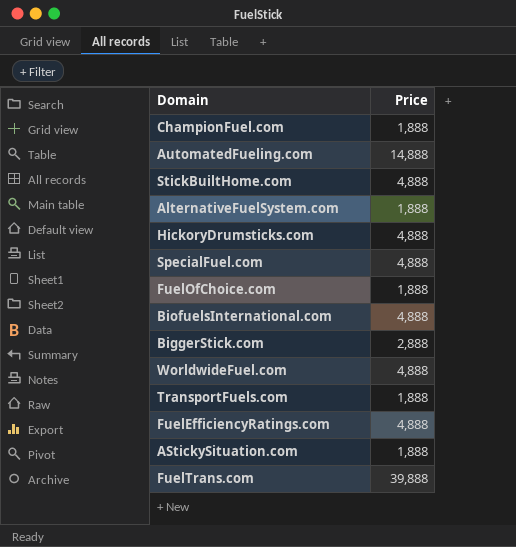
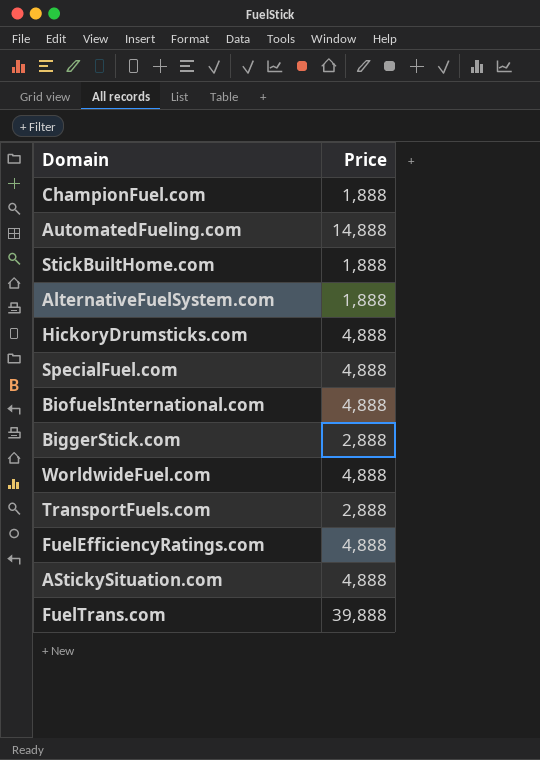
row FuelOfChoice.com: 1,888 -> none
StickBuiltHome.com | Price: 4,888 -> 1,888
TransportFuels.com | Price: 1,888 -> 2,888
AStickySituation.com | Price: 1,888 -> 4,888

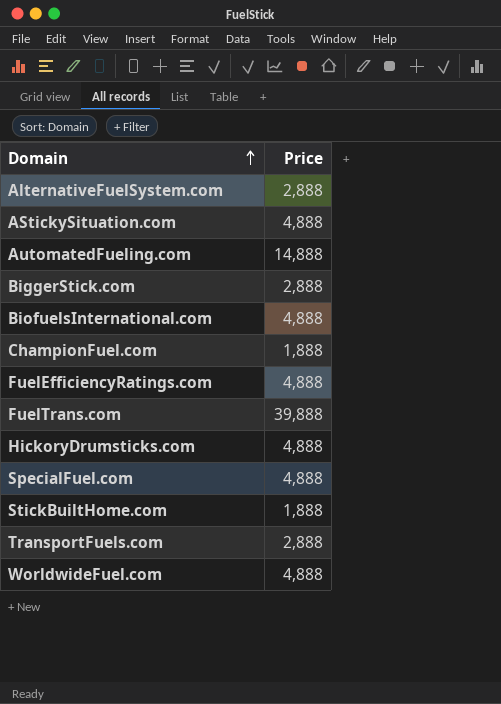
row order: none -> Domain ascending
AlternativeFuelSystem.com | Price: 1,888 -> 2,888

